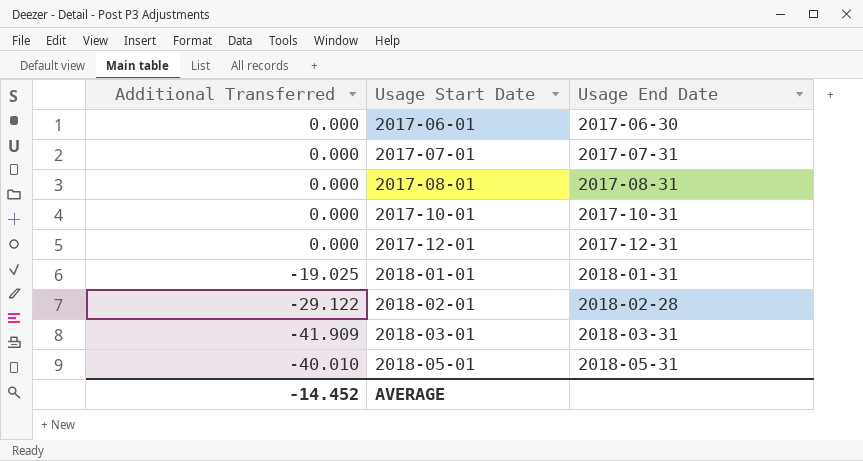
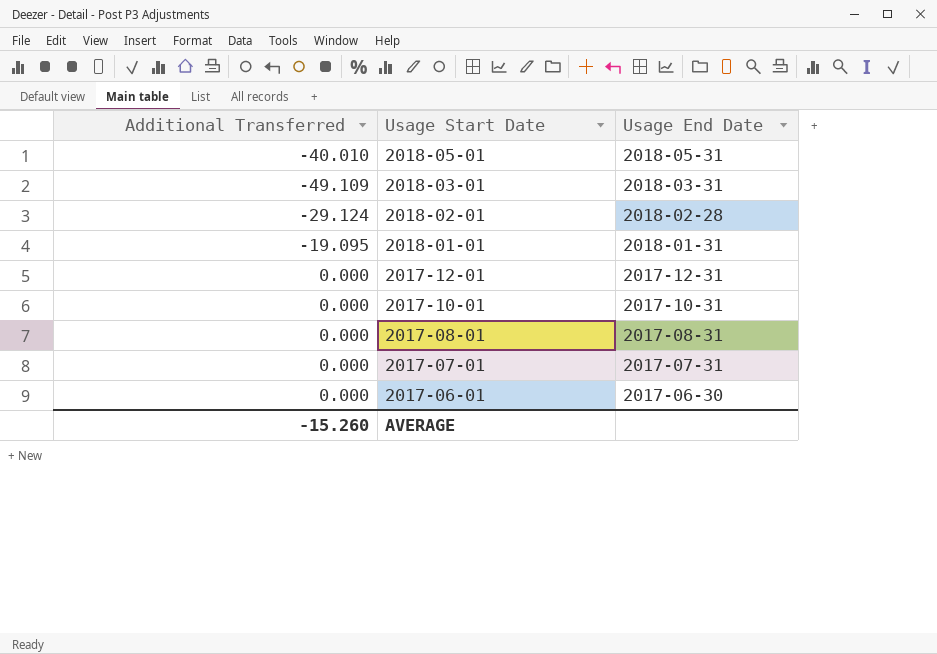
row order: Usage Start Date ascending -> Usage Start Date descending
2018-03-01 | Additional Transferred: -41.909 -> -49.109
2018-02-01 | Additional Transferred: -29.122 -> -29.124
2018-01-01 | Additional Transferred: -19.025 -> -19.095
AVERAGE | Additional Transferred: -14.452 -> -15.260

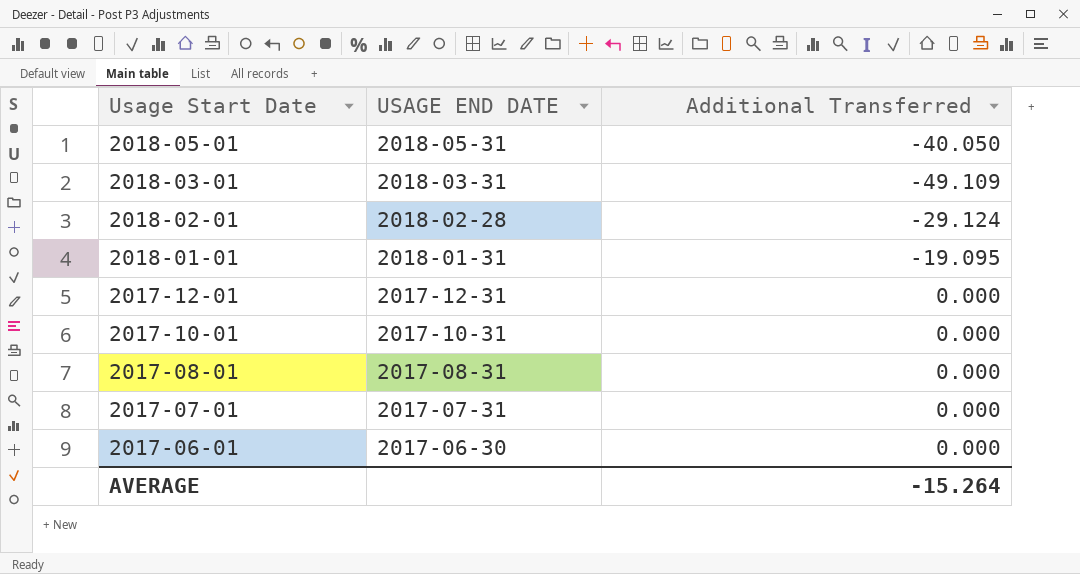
column name: Usage End Date -> USAGE END DATE
column Additional Transferred | position: 1 -> 3
2018-05-01 | Additional Transferred: -40.010 -> -40.050
AVERAGE | Additional Transferred: -15.260 -> -15.264

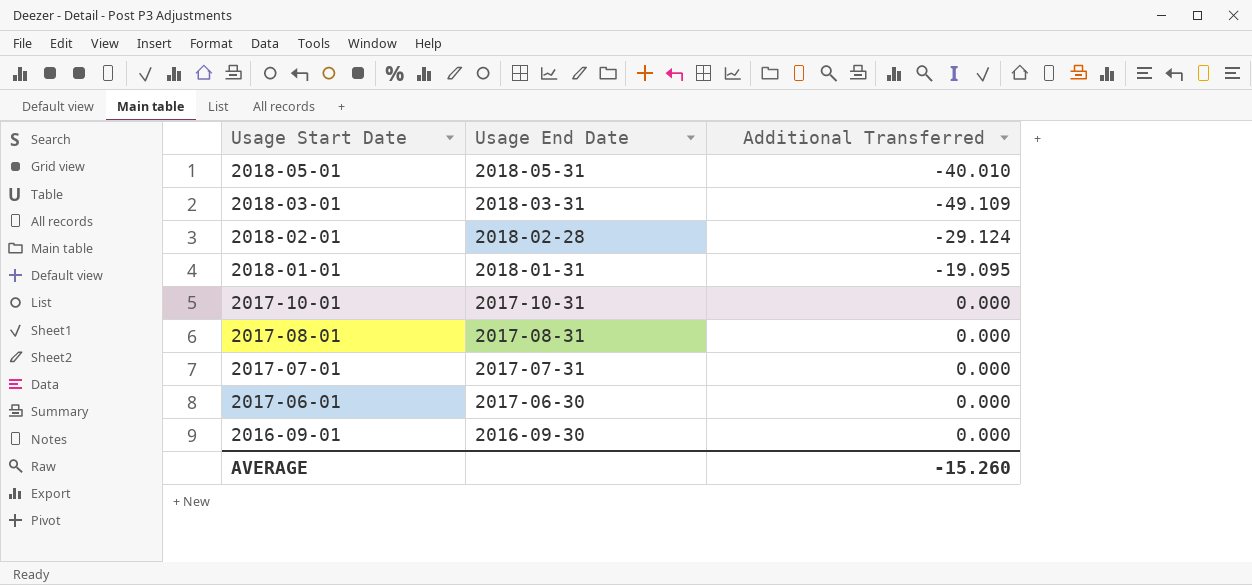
column name: USAGE END DATE -> Usage End Date
row 2017-12-01: 2017-12-31 | 0.000 -> none
2018-05-01 | Additional Transferred: -40.050 -> -40.010
row 2016-09-01: none -> 2016-09-30 | 0.000
AVERAGE | Additional Transferred: -15.264 -> -15.260

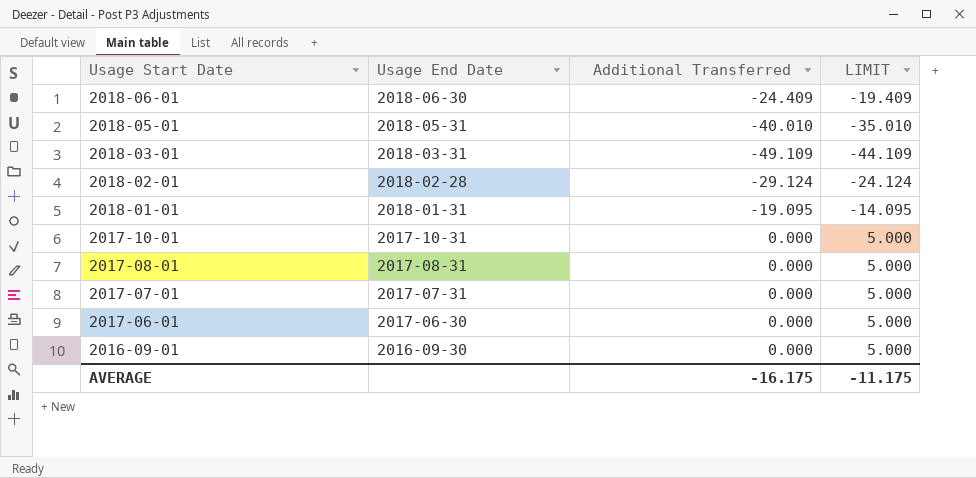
column LIMIT | formula: none -> [Additional Transferred] + 5
row 2018-06-01: none -> 2018-06-30 | -24.409 | -19.409
AVERAGE | Additional Transferred: -15.260 -> -16.175

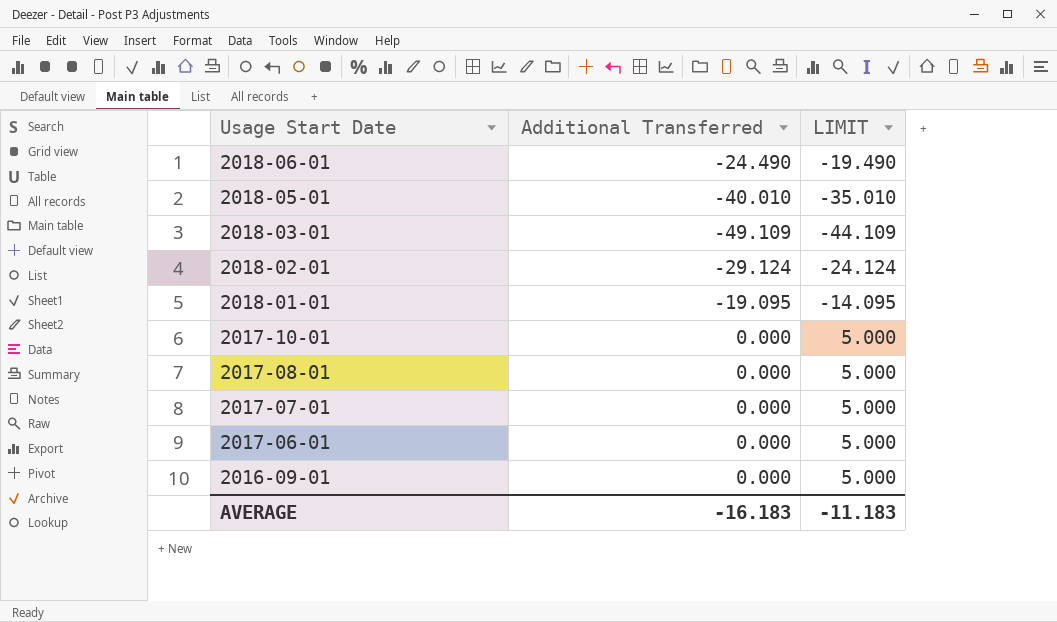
column Usage End Date | position: 2 -> none
2018-06-01 | Additional Transferred: -24.409 -> -24.490
2018-06-01 | LIMIT: -19.409 -> -19.490
AVERAGE | Additional Transferred: -16.175 -> -16.183
AVERAGE | LIMIT: -11.175 -> -11.183

